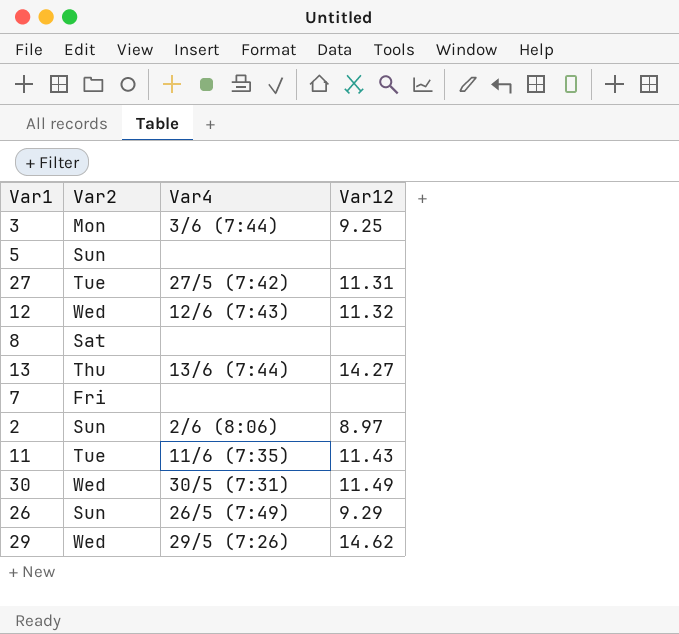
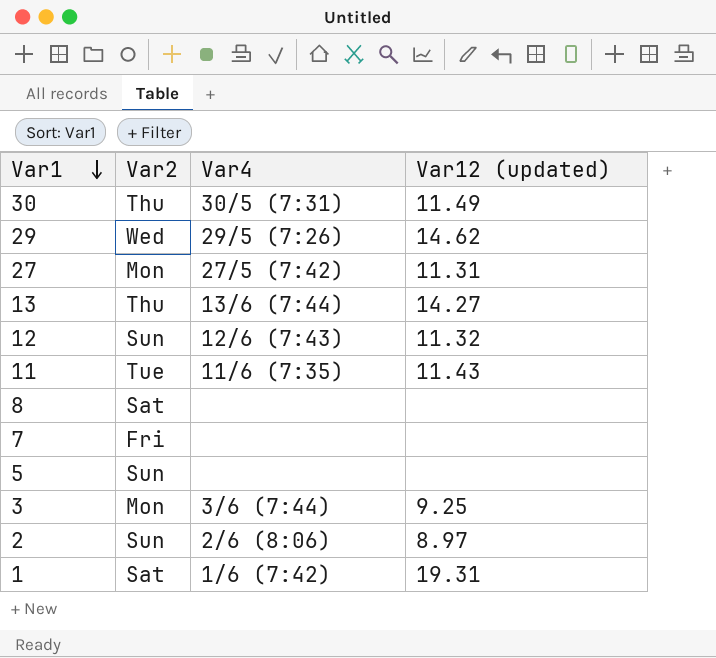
row order: none -> Var1 descending
column name: Var12 -> Var12 (updated)
row 26: Sun | 26/5 (7:49) | 9.29 -> none
30 | Var2: Wed -> Thu
27 | Var2: Tue -> Mon
12 | Var2: Wed -> Sun
row 1: none -> Sat | 1/6 (7:42) | 19.31

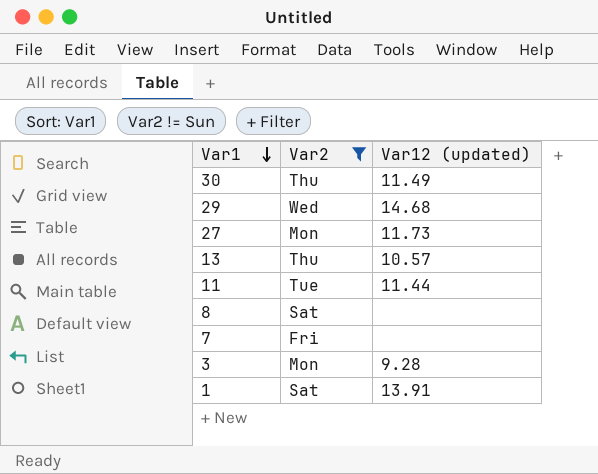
filter: none -> Var2 != Sun
column Var4 | position: 3 -> none
29 | Var12 (updated): 14.62 -> 14.68
27 | Var12 (updated): 11.31 -> 11.73
13 | Var12 (updated): 14.27 -> 10.57
11 | Var12 (updated): 11.43 -> 11.44
3 | Var12 (updated): 9.25 -> 9.28
1 | Var12 (updated): 19.31 -> 13.91

